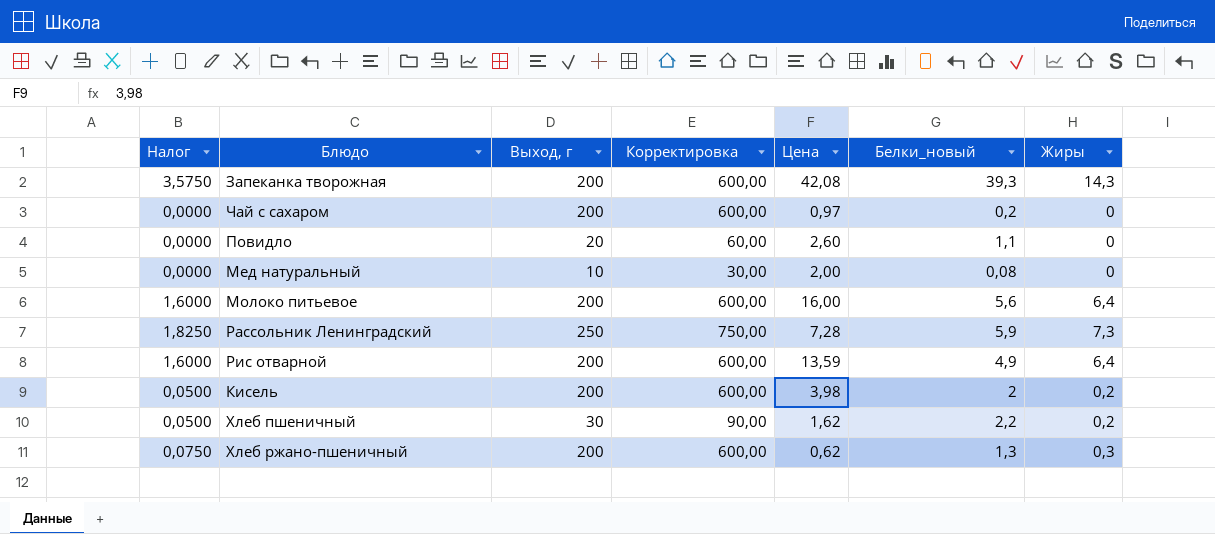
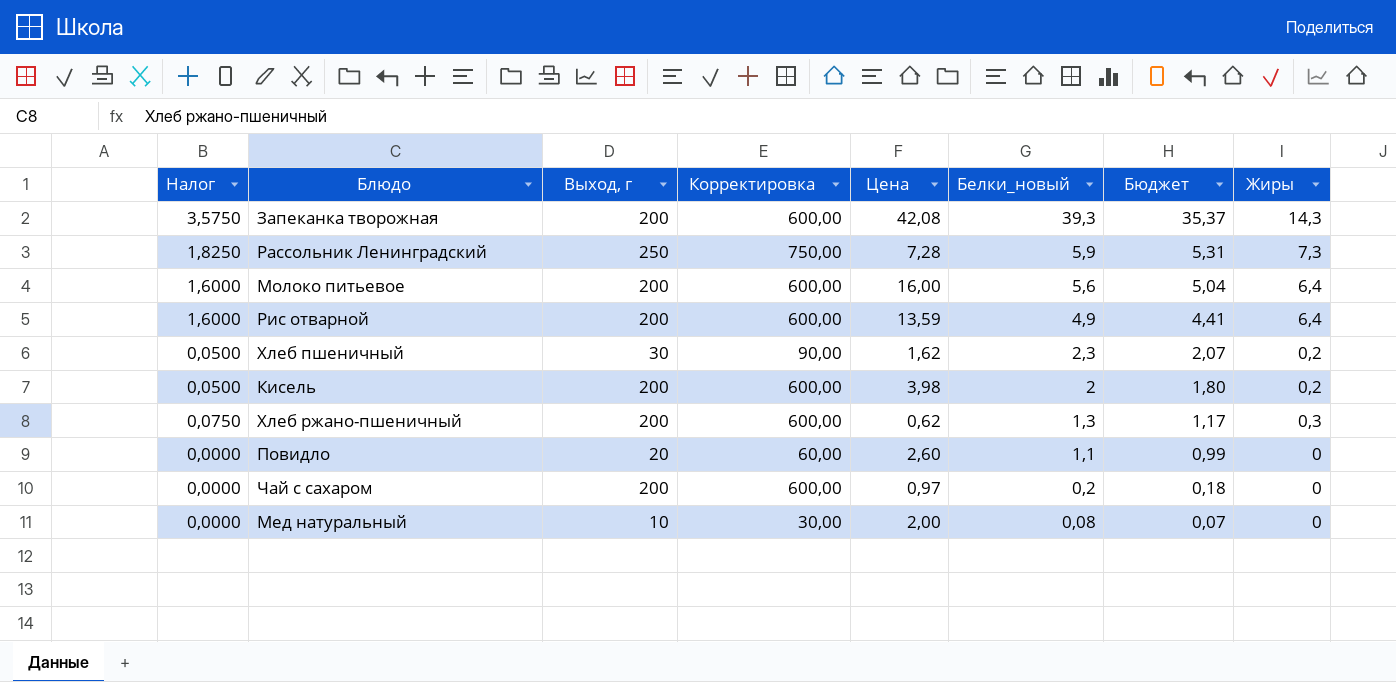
row order: none -> Белки_новый descending
column Бюджет | formula: none -> [Белки_новый] * 0,9
Хлеб пшеничный | Белки_новый: 2,2 -> 2,3

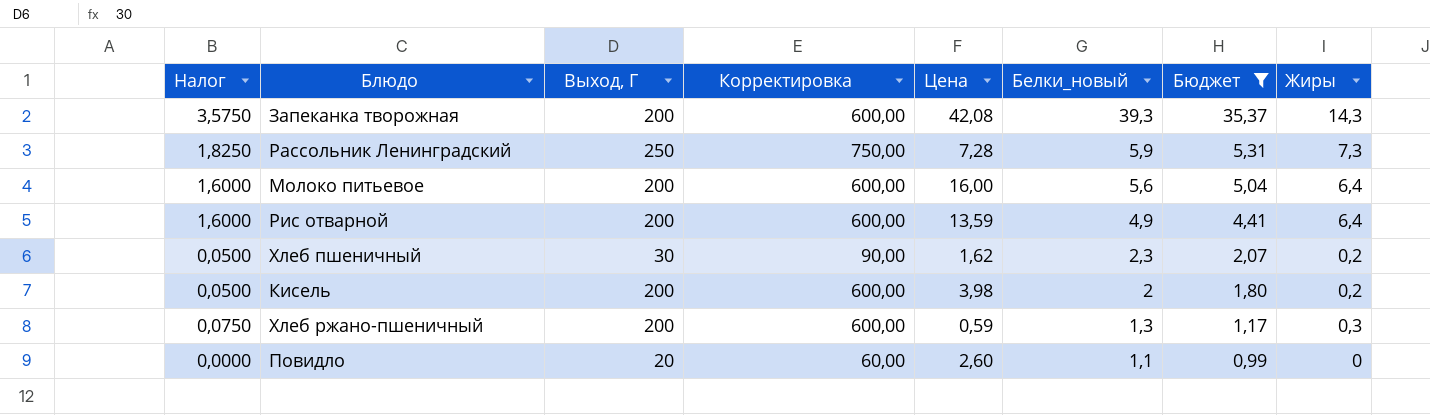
filter: none -> Бюджет >= 0,99
column name: Выход, г -> Выход, Г
Хлеб ржано-пшеничный | Цена: 0,62 -> 0,59

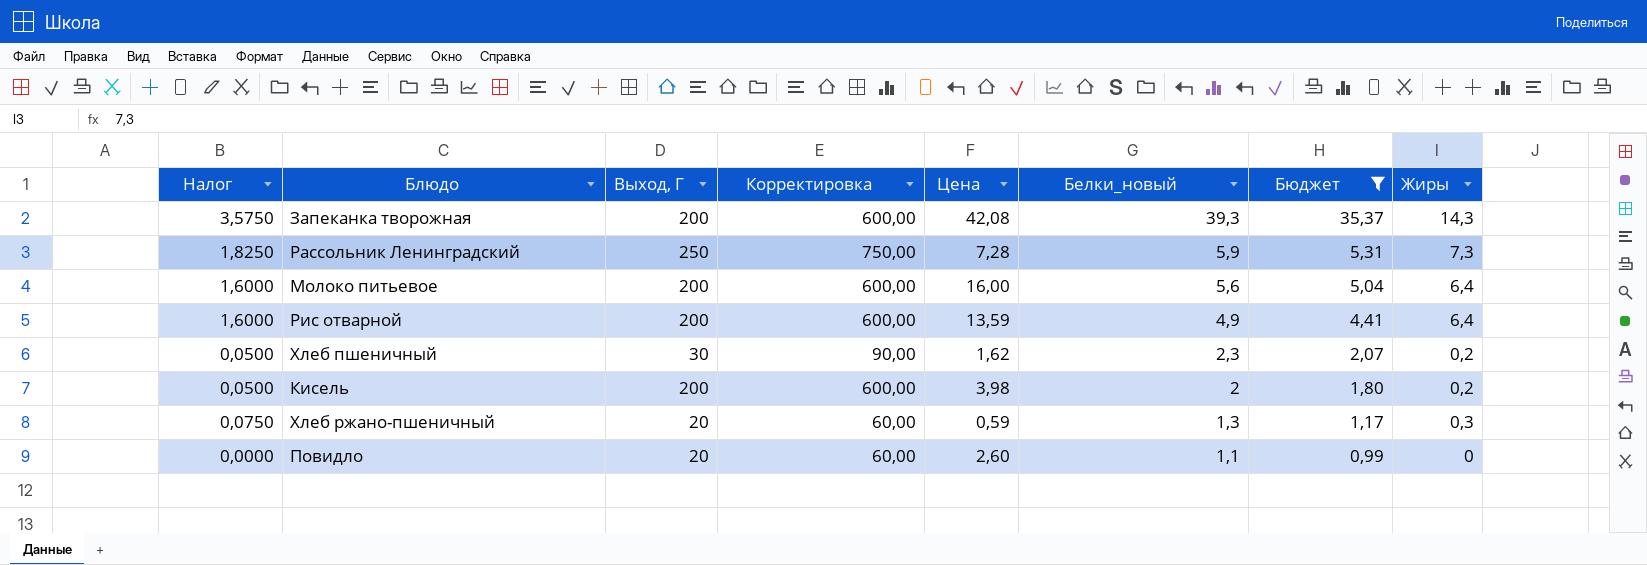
Хлеб ржано-пшеничный | Выход, Г: 200 -> 20
Хлеб ржано-пшеничный | Корректировка: 600,00 -> 60,00

